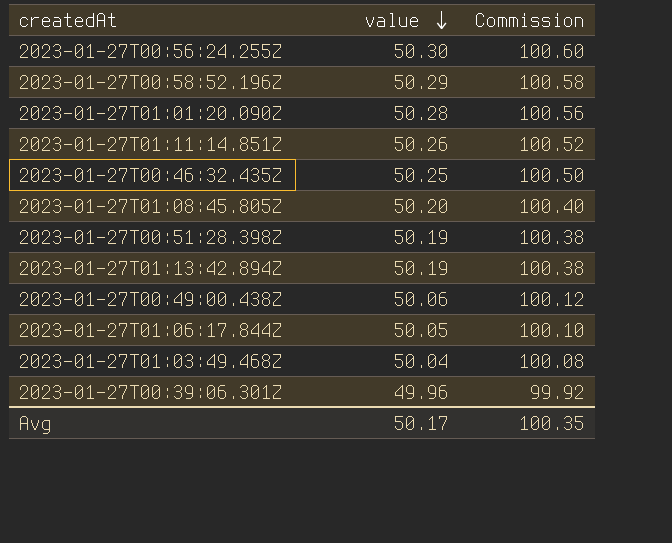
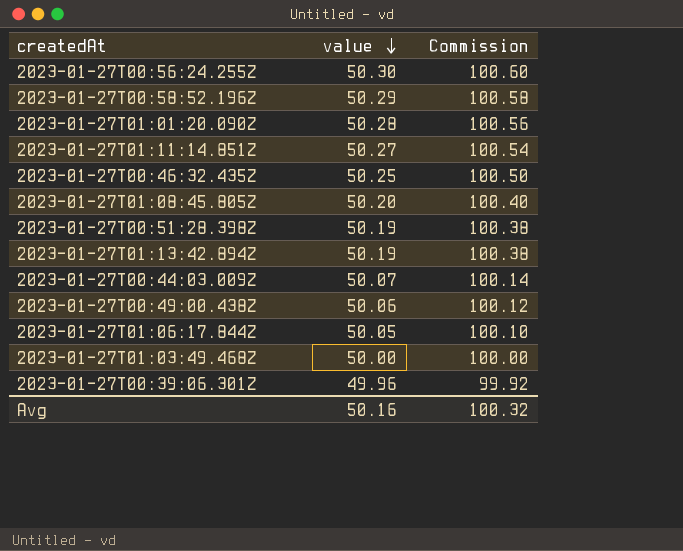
2023-01-27T01:11:14.851Z | value: 50.26 -> 50.27
2023-01-27T01:11:14.851Z | Commission: 100.52 -> 100.54
row 2023-01-27T00:44:03.009Z: none -> 50.07 | 100.14
2023-01-27T01:03:49.468Z | value: 50.04 -> 50.00
2023-01-27T01:03:49.468Z | Commission: 100.08 -> 100.00
Avg | value: 50.17 -> 50.16
Avg | Commission: 100.35 -> 100.32

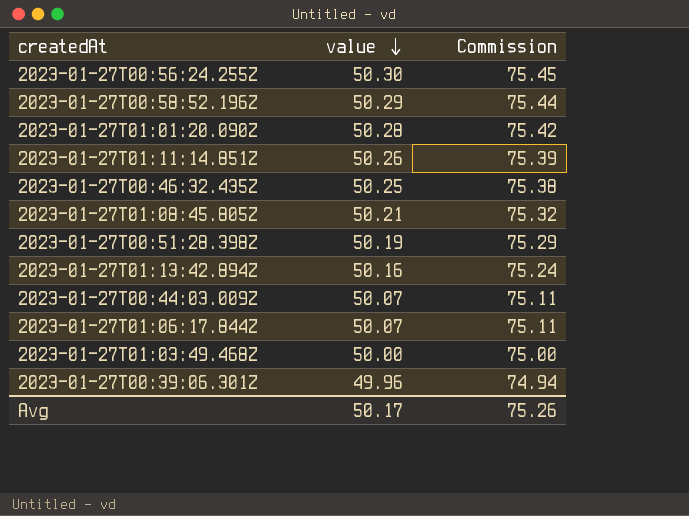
column Commission | formula: [value] * 2 -> [value] * 1.5
row 2023-01-27T00:49:00.438Z: 50.06 | 100.12 -> none
2023-01-27T01:11:14.851Z | value: 50.27 -> 50.26
2023-01-27T01:08:45.805Z | value: 50.20 -> 50.21
2023-01-27T01:13:42.894Z | value: 50.19 -> 50.16
2023-01-27T01:06:17.844Z | value: 50.05 -> 50.07
Avg | value: 50.16 -> 50.17
Avg | Commission: 100.32 -> 75.26

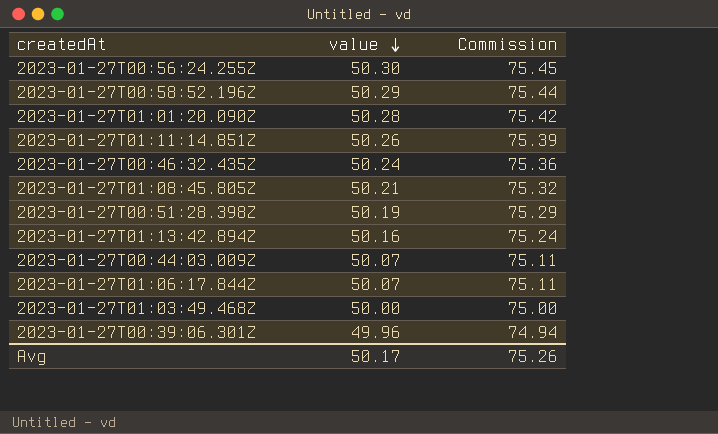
2023-01-27T00:46:32.435Z | value: 50.25 -> 50.24
2023-01-27T00:46:32.435Z | Commission: 75.38 -> 75.36

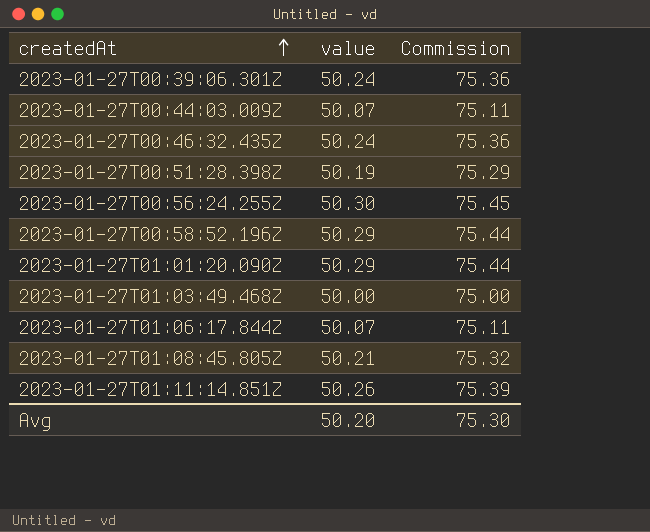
row order: value descending -> createdAt ascending
row 2023-01-27T01:13:42.894Z: 50.16 | 75.24 -> none
2023-01-27T00:39:06.301Z | value: 49.96 -> 50.24
2023-01-27T00:39:06.301Z | Commission: 74.94 -> 75.36
2023-01-27T01:01:20.090Z | value: 50.28 -> 50.29
2023-01-27T01:01:20.090Z | Commission: 75.42 -> 75.44
Avg | value: 50.17 -> 50.20
Avg | Commission: 75.26 -> 75.30

